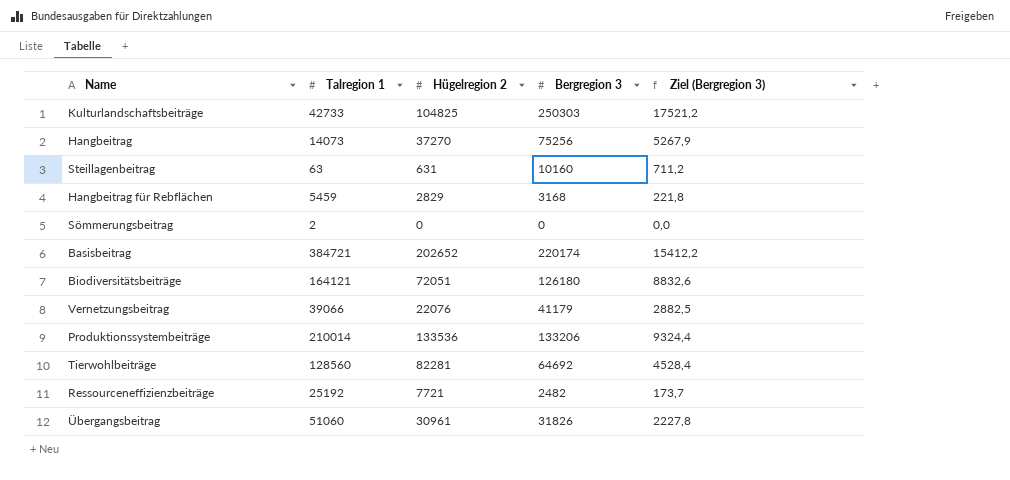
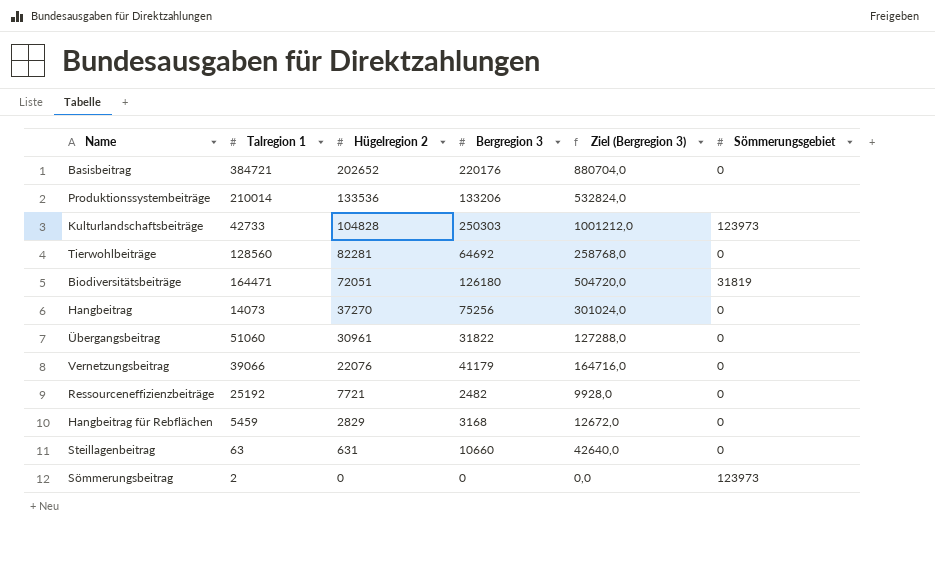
row order: none -> Hügelregion 2 descending
column Ziel (Bergregion 3) | formula: [Bergregion 3] * 0,07 -> [Bergregion 3] * 4
column Sömmerungsgebiet | position: none -> 6
Basisbeitrag | Bergregion 3: 220174 -> 220176
Kulturlandschaftsbeiträge | Hügelregion 2: 104825 -> 104828
Biodiversitätsbeiträge | Talregion 1: 164121 -> 164471
Übergangsbeitrag | Bergregion 3: 31826 -> 31822
Steillagenbeitrag | Bergregion 3: 10160 -> 10660

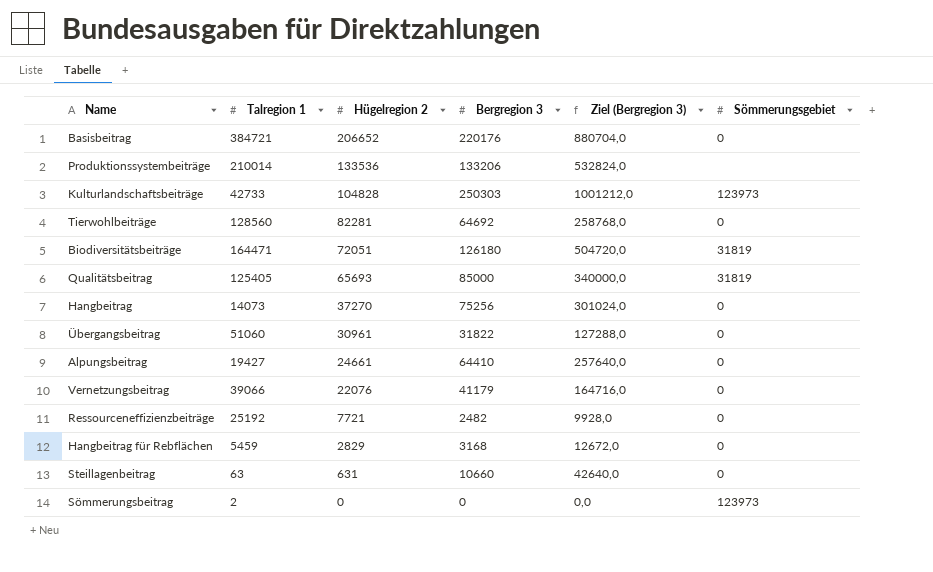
Basisbeitrag | Hügelregion 2: 202652 -> 206652
row Qualitätsbeitrag: none -> 125405 | 65693 | 85000 | 340000,0 | 31819
row Alpungsbeitrag: none -> 19427 | 24661 | 64410 | 257640,0 | 0

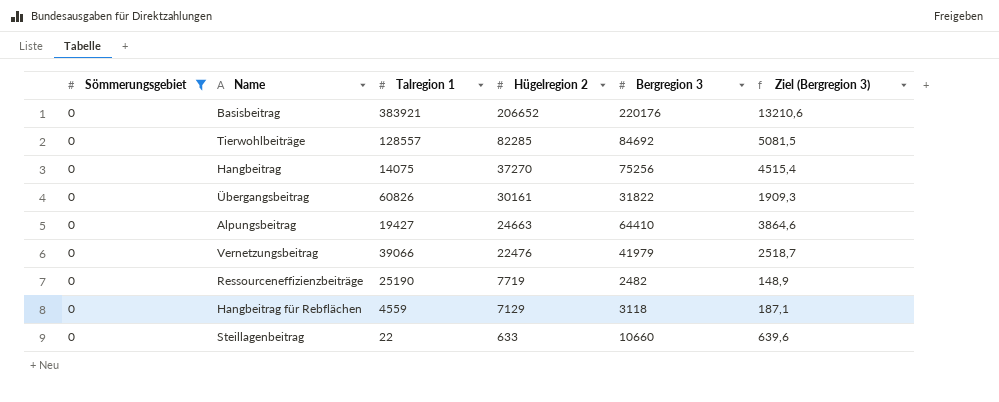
filter: none -> Sömmerungsgebiet = 0
column Sömmerungsgebiet | position: 6 -> 1
column Ziel (Bergregion 3) | formula: [Bergregion 3] * 4 -> [Bergregion 3] * 0,06
Basisbeitrag | Talregion 1: 384721 -> 383921
Tierwohlbeiträge | Talregion 1: 128560 -> 128557
Tierwohlbeiträge | Hügelregion 2: 82281 -> 82285
Tierwohlbeiträge | Bergregion 3: 64692 -> 84692
Hangbeitrag | Talregion 1: 14073 -> 14075
Übergangsbeitrag | Talregion 1: 51060 -> 60826
Übergangsbeitrag | Hügelregion 2: 30961 -> 30161
Alpungsbeitrag | Hügelregion 2: 24661 -> 24663
Vernetzungsbeitrag | Hügelregion 2: 22076 -> 22476
Vernetzungsbeitrag | Bergregion 3: 41179 -> 41979
Ressourceneffizienzbeiträge | Talregion 1: 25192 -> 25190
Ressourceneffizienzbeiträge | Hügelregion 2: 7721 -> 7719
Hangbeitrag für Rebflächen | Talregion 1: 5459 -> 4559
Hangbeitrag für Rebflächen | Hügelregion 2: 2829 -> 7129
Hangbeitrag für Rebflächen | Bergregion 3: 3168 -> 3118
Steillagenbeitrag | Talregion 1: 63 -> 22
Steillagenbeitrag | Hügelregion 2: 631 -> 633

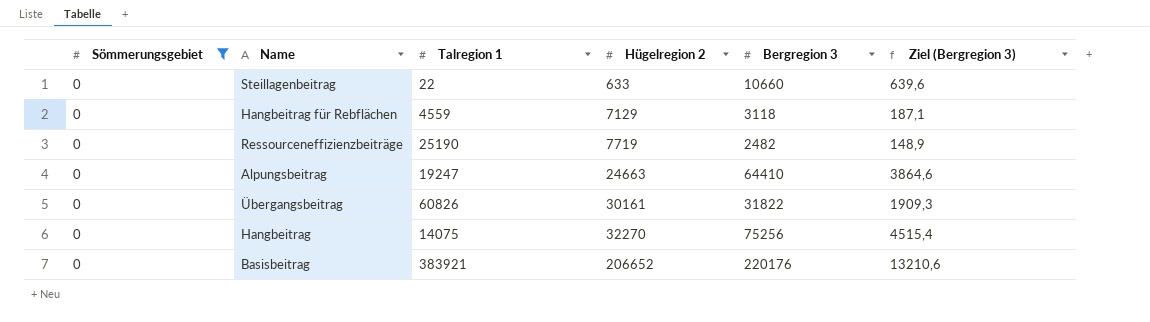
row order: Hügelregion 2 descending -> Hügelregion 2 ascending
row Tierwohlbeiträge: 0 | 128557 | 82285 | 84692 | 5081,5 -> none
row Vernetzungsbeitrag: 0 | 39066 | 22476 | 41979 | 2518,7 -> none
Alpungsbeitrag | Talregion 1: 19427 -> 19247
Hangbeitrag | Hügelregion 2: 37270 -> 32270

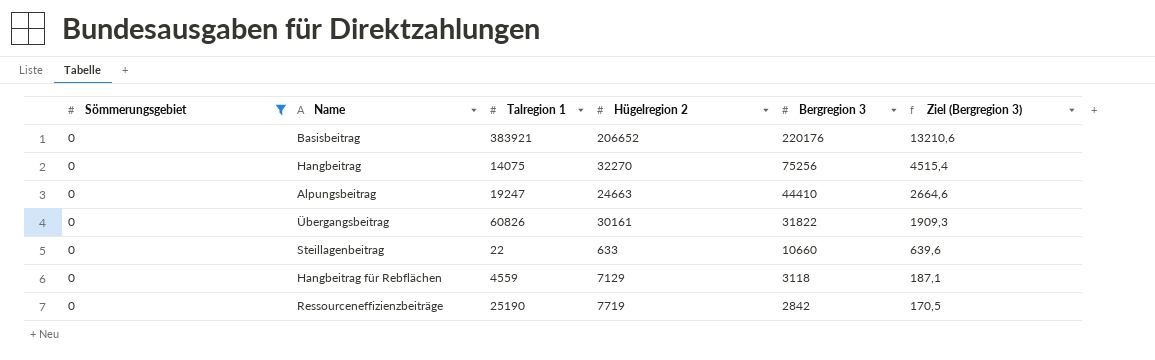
row order: Hügelregion 2 ascending -> Bergregion 3 descending
Alpungsbeitrag | Bergregion 3: 64410 -> 44410
Alpungsbeitrag | Ziel (Bergregion 3): 3864,6 -> 2664,6
Ressourceneffizienzbeiträge | Bergregion 3: 2482 -> 2842
Ressourceneffizienzbeiträge | Ziel (Bergregion 3): 148,9 -> 170,5

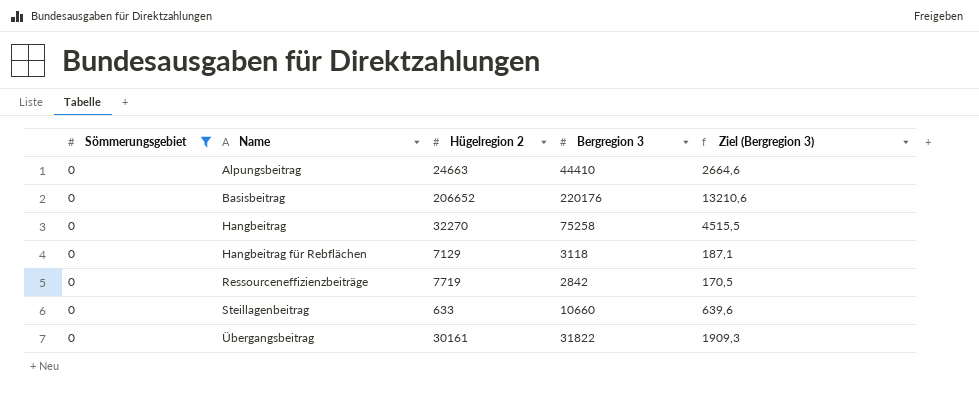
row order: Bergregion 3 descending -> Name ascending
column Talregion 1 | position: 3 -> none
Hangbeitrag | Bergregion 3: 75256 -> 75258
Hangbeitrag | Ziel (Bergregion 3): 4515,4 -> 4515,5

